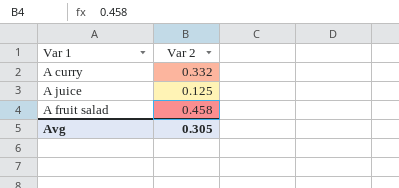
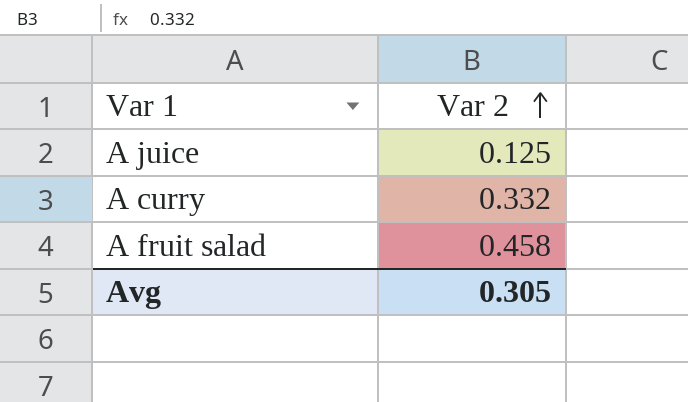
row order: none -> Var 2 ascending

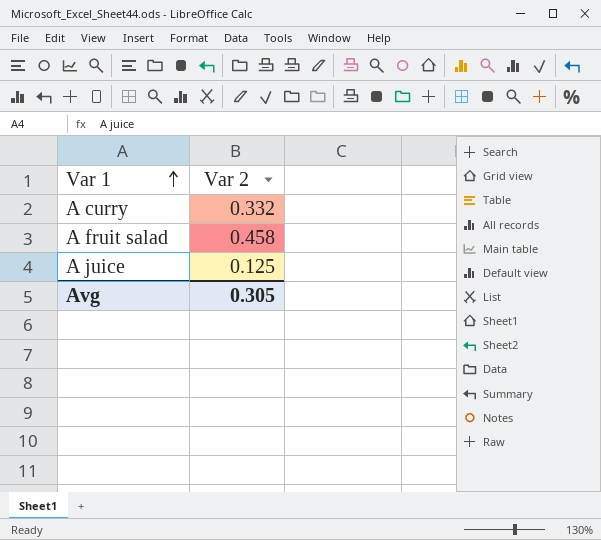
row order: Var 2 ascending -> Var 1 ascending

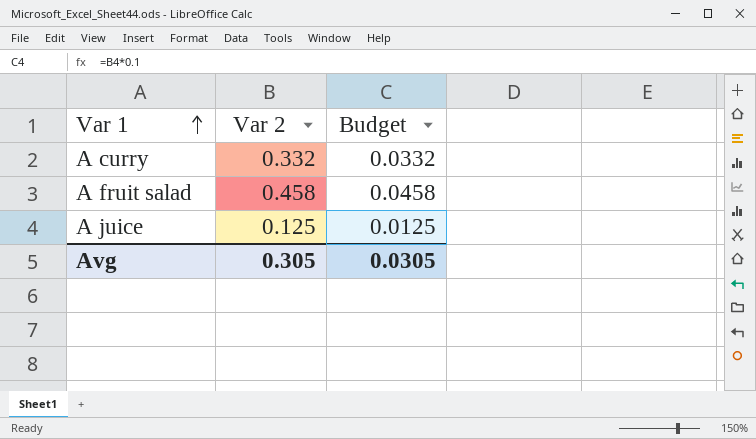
column Budget | formula: none -> [Var 2] * 0.1

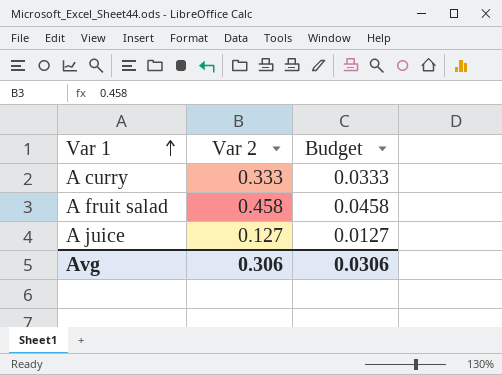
A curry | Var 2: 0.332 -> 0.333
A curry | Budget: 0.0332 -> 0.0333
A juice | Var 2: 0.125 -> 0.127
A juice | Budget: 0.0125 -> 0.0127
Avg | Var 2: 0.305 -> 0.306
Avg | Budget: 0.0305 -> 0.0306

